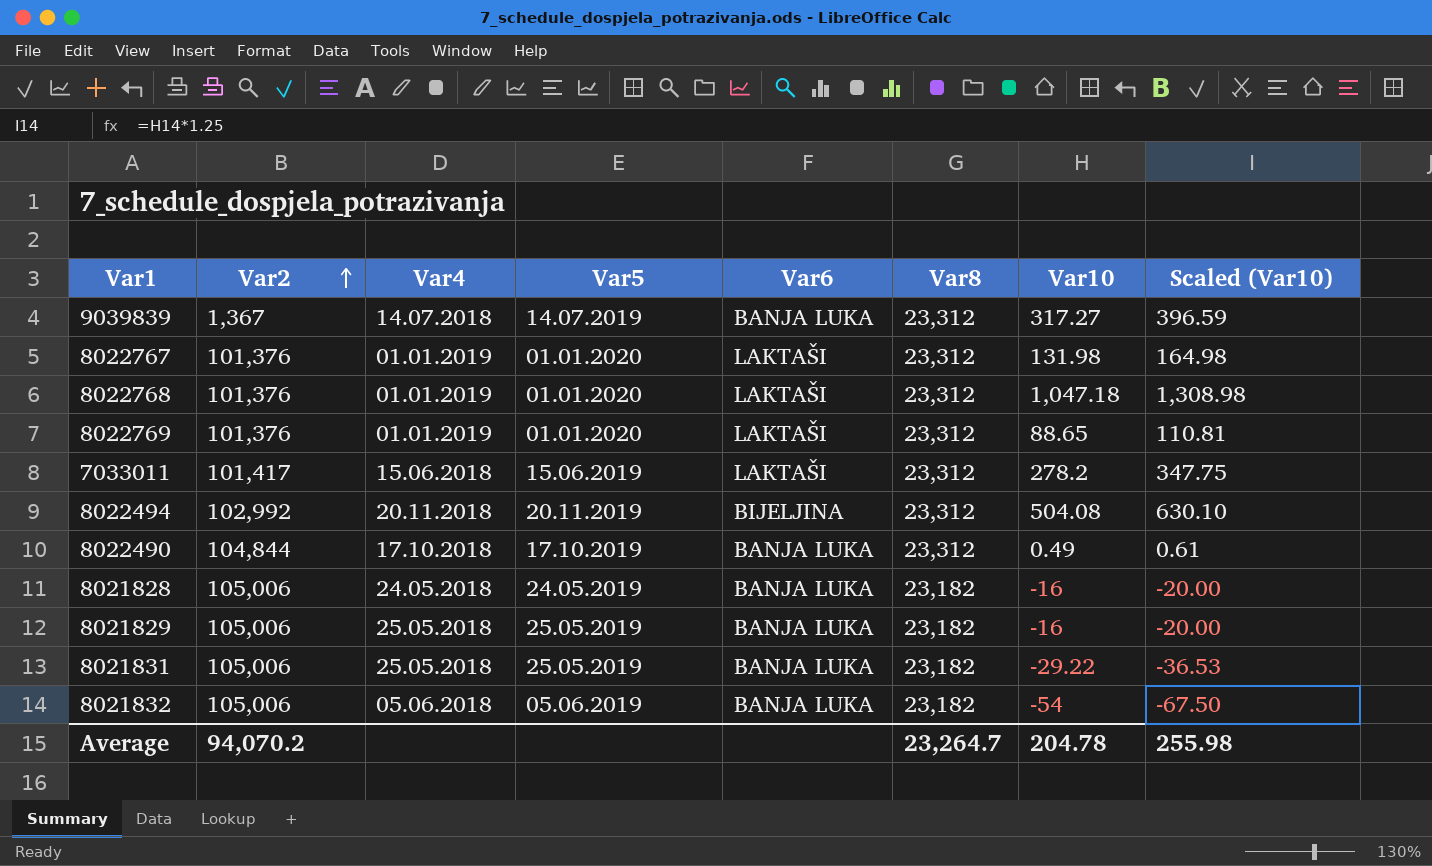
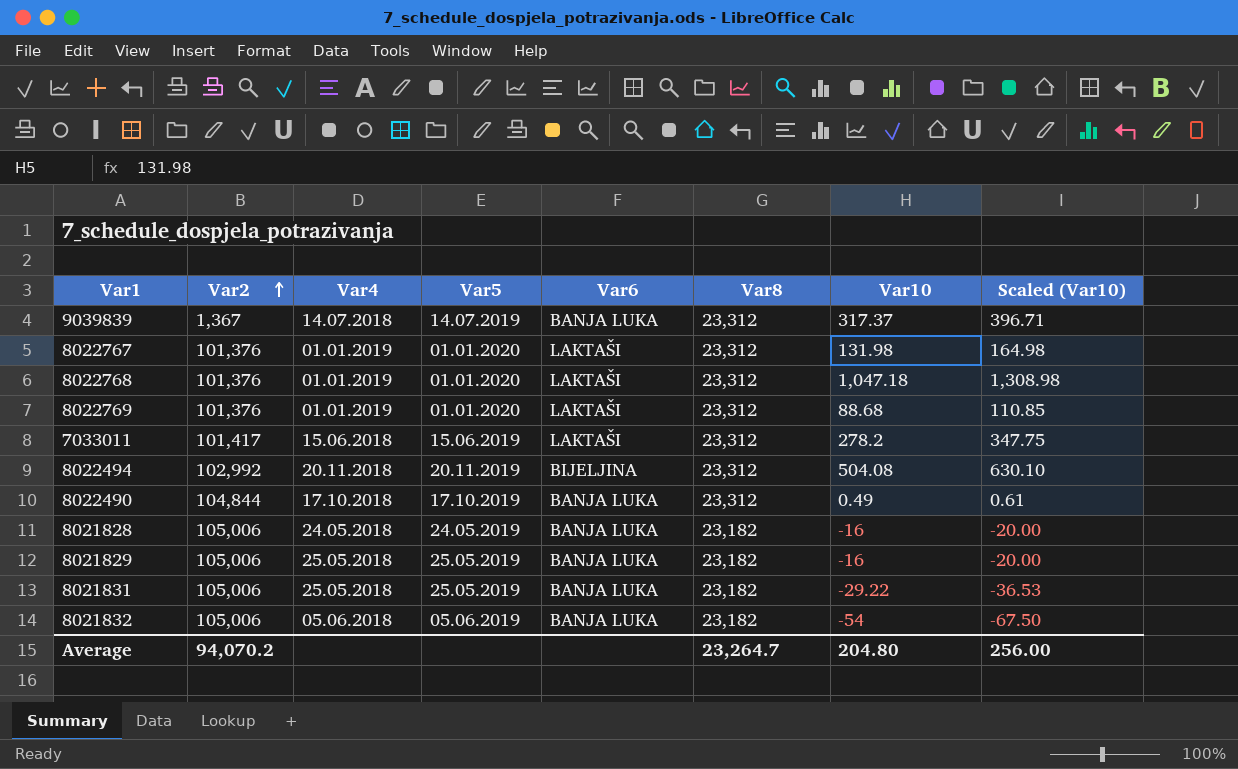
9039839 | Var10: 317.27 -> 317.37
9039839 | Scaled (Var10): 396.59 -> 396.71
8022769 | Var10: 88.65 -> 88.68
8022769 | Scaled (Var10): 110.81 -> 110.85
Average | Var10: 204.78 -> 204.80
Average | Scaled (Var10): 255.98 -> 256.00

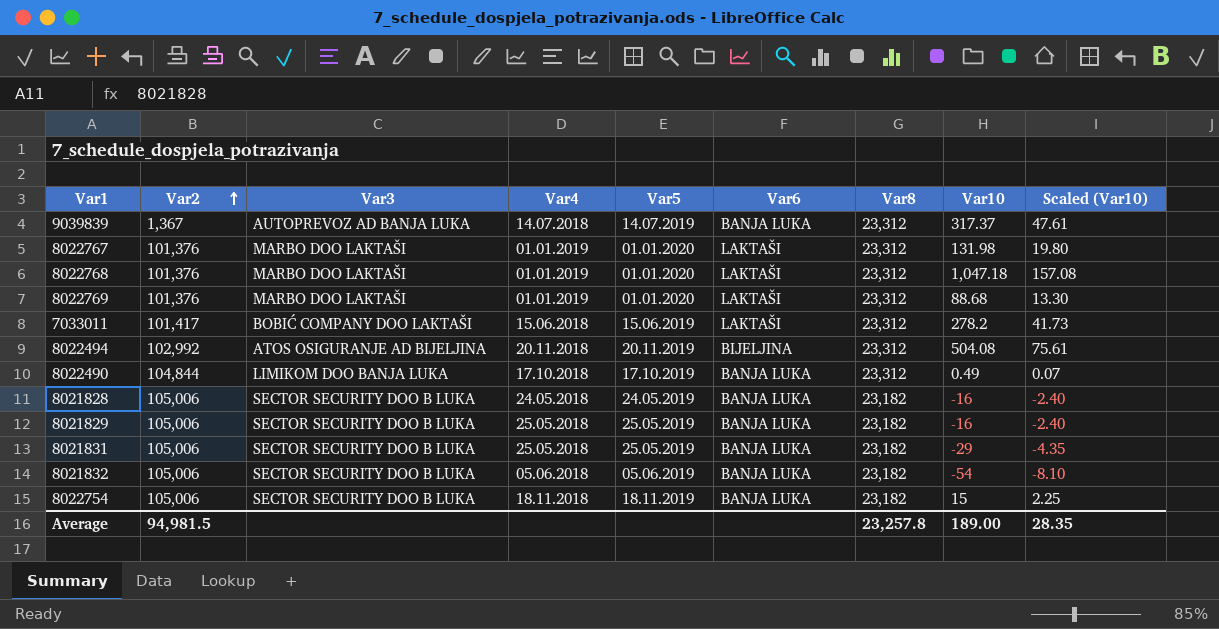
column Var3 | position: none -> 3
column Scaled (Var10) | formula: [Var10] * 1.25 -> [Var10] * 0.15
8021831 | Var10: -29.22 -> -29
row 8022754: none -> 105,006 | SECTOR SECURITY DOO B LUKA | 18.11.2018 | 18.11.2019 | BANJA LUKA | 23,182 | 15 | 2.25
Average | Var2: 94,070.2 -> 94,981.5
Average | Var8: 23,264.7 -> 23,257.8
Average | Var10: 204.80 -> 189.00
Average | Scaled (Var10): 256.00 -> 28.35

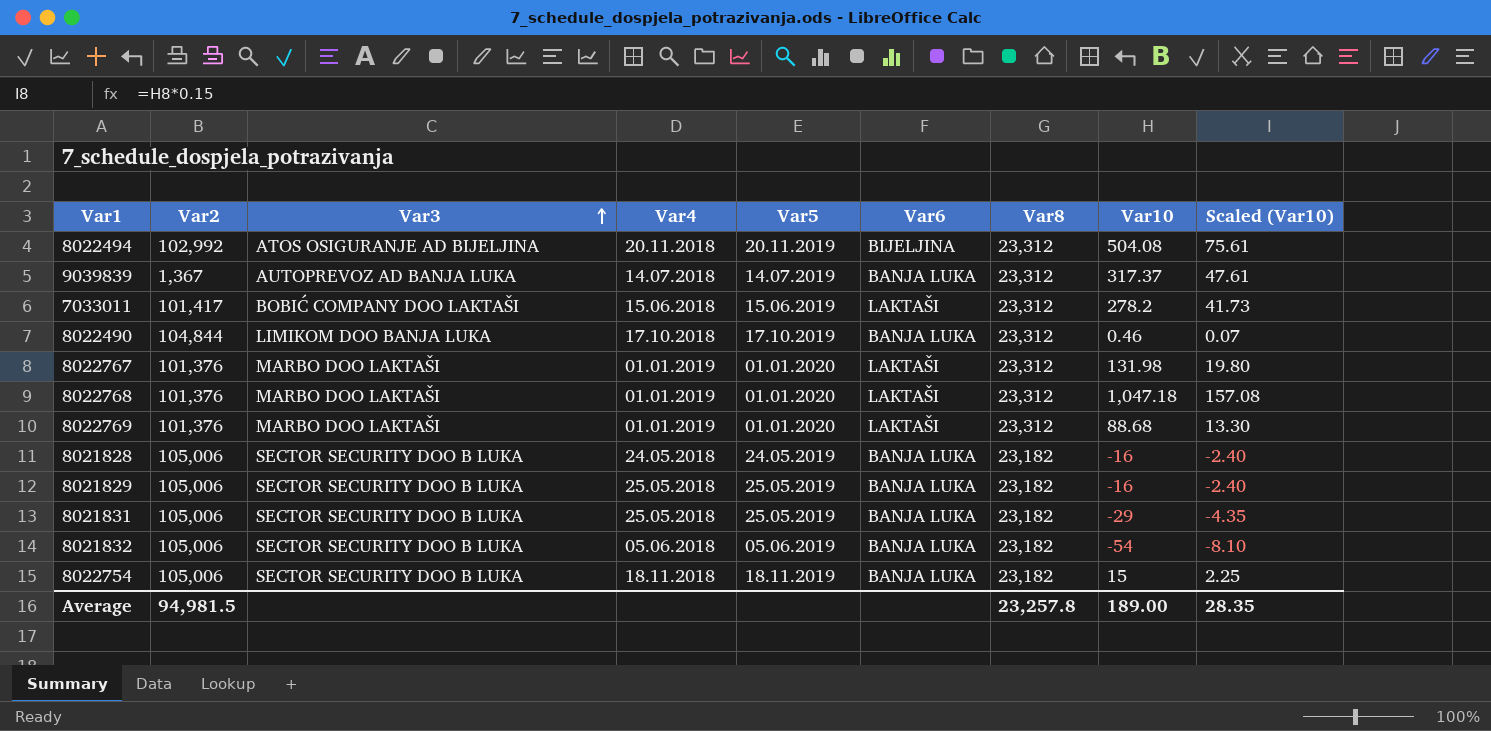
row order: Var2 ascending -> Var3 ascending
8022490 | Var10: 0.49 -> 0.46

